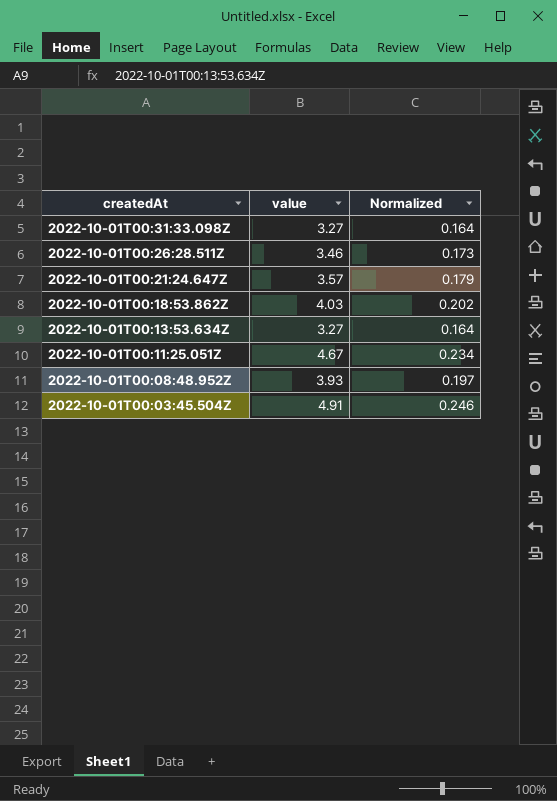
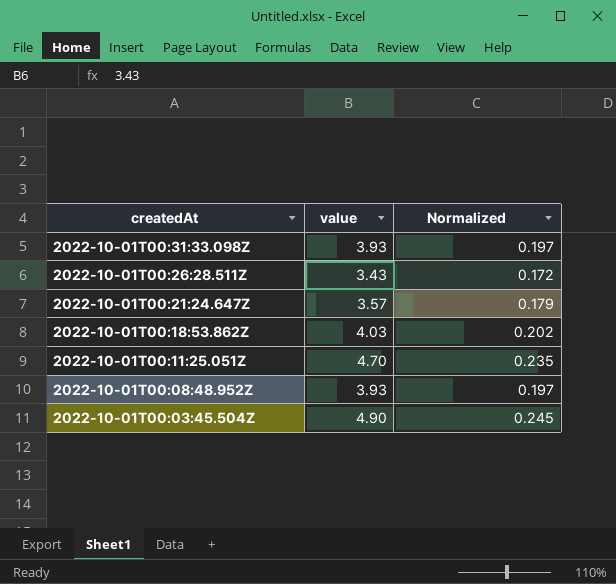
row 2022-10-01T00:13:53.634Z: 3.27 | 0.164 -> none
2022-10-01T00:31:33.098Z | value: 3.27 -> 3.93
2022-10-01T00:31:33.098Z | Normalized: 0.164 -> 0.197
2022-10-01T00:26:28.511Z | value: 3.46 -> 3.43
2022-10-01T00:26:28.511Z | Normalized: 0.173 -> 0.172
2022-10-01T00:11:25.051Z | value: 4.67 -> 4.70
2022-10-01T00:11:25.051Z | Normalized: 0.234 -> 0.235
2022-10-01T00:03:45.504Z | value: 4.91 -> 4.90
2022-10-01T00:03:45.504Z | Normalized: 0.246 -> 0.245

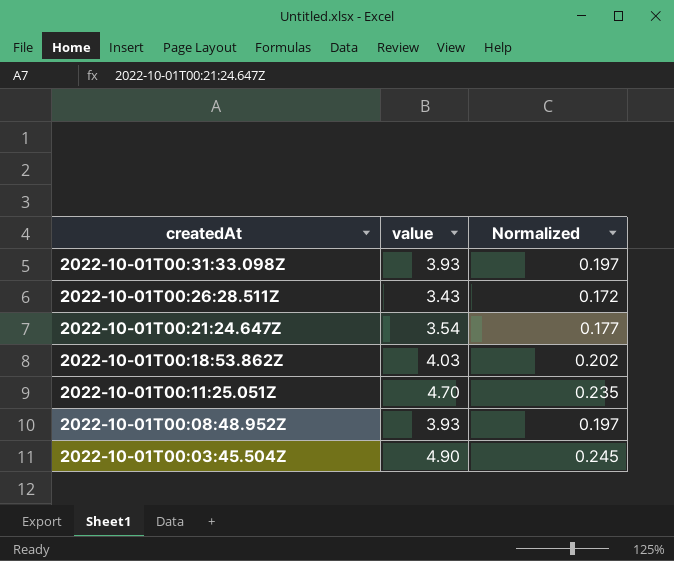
2022-10-01T00:21:24.647Z | value: 3.57 -> 3.54
2022-10-01T00:21:24.647Z | Normalized: 0.179 -> 0.177

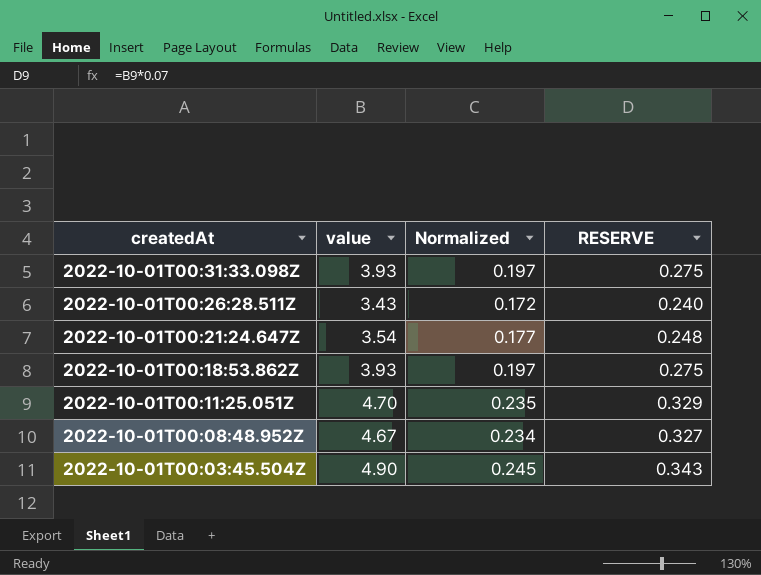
column RESERVE | formula: none -> [value] * 0.07
2022-10-01T00:18:53.862Z | value: 4.03 -> 3.93
2022-10-01T00:18:53.862Z | Normalized: 0.202 -> 0.197
2022-10-01T00:08:48.952Z | value: 3.93 -> 4.67
2022-10-01T00:08:48.952Z | Normalized: 0.197 -> 0.234

